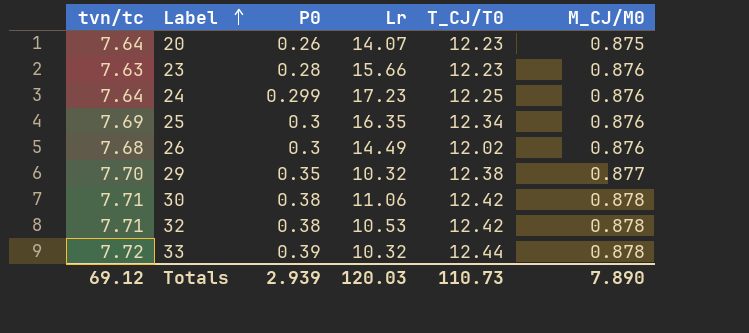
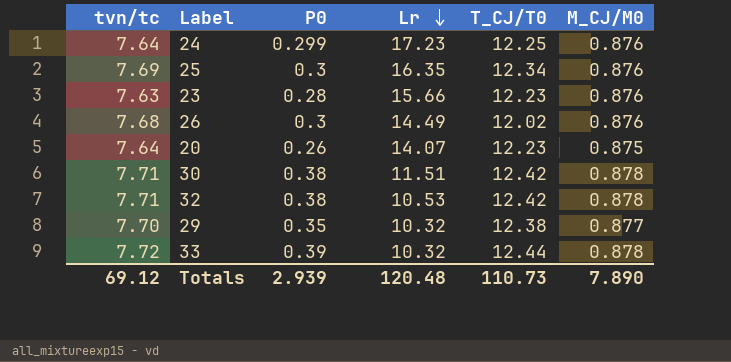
row order: Label ascending -> Lr descending
30 | Lr: 11.06 -> 11.51
Totals | Lr: 120.03 -> 120.48

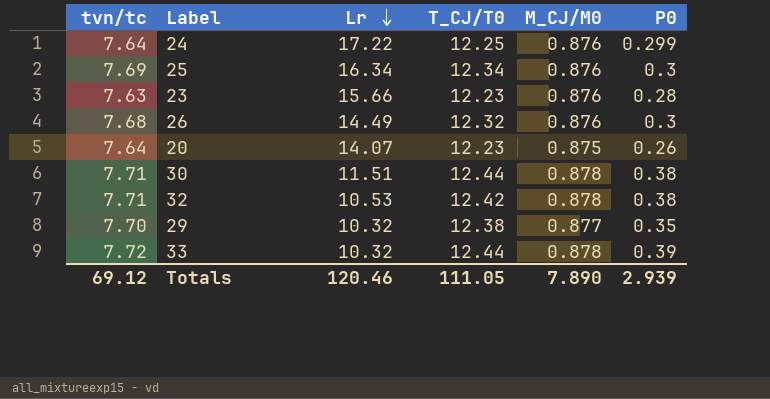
column P0 | position: 3 -> 6
24 | Lr: 17.23 -> 17.22
25 | Lr: 16.35 -> 16.34
26 | T_CJ/T0: 12.02 -> 12.32
30 | T_CJ/T0: 12.42 -> 12.44
Totals | Lr: 120.48 -> 120.46
Totals | T_CJ/T0: 110.73 -> 111.05

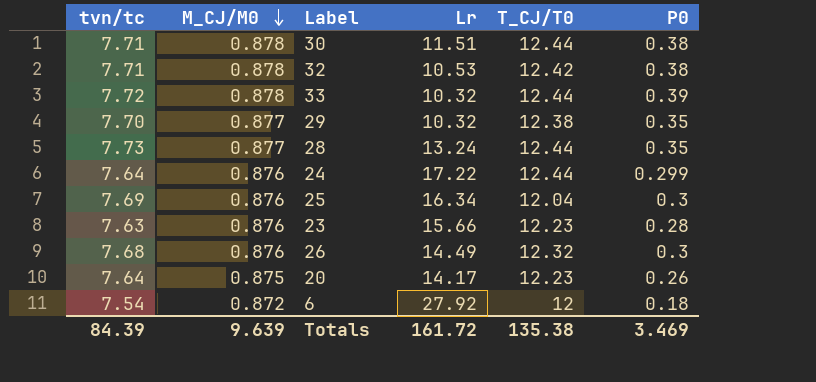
row order: Lr descending -> M_CJ/M0 descending
column M_CJ/M0 | position: 5 -> 2
row 28: none -> 7.73 | 0.877 | 13.24 | 12.44 | 0.35
24 | T_CJ/T0: 12.25 -> 12.44
25 | T_CJ/T0: 12.34 -> 12.04
20 | Lr: 14.07 -> 14.17
row 6: none -> 7.54 | 0.872 | 27.92 | 12 | 0.18
Totals | tvn/tc: 69.12 -> 84.39
Totals | M_CJ/M0: 7.890 -> 9.639
Totals | Lr: 120.46 -> 161.72
Totals | T_CJ/T0: 111.05 -> 135.38
Totals | P0: 2.939 -> 3.469

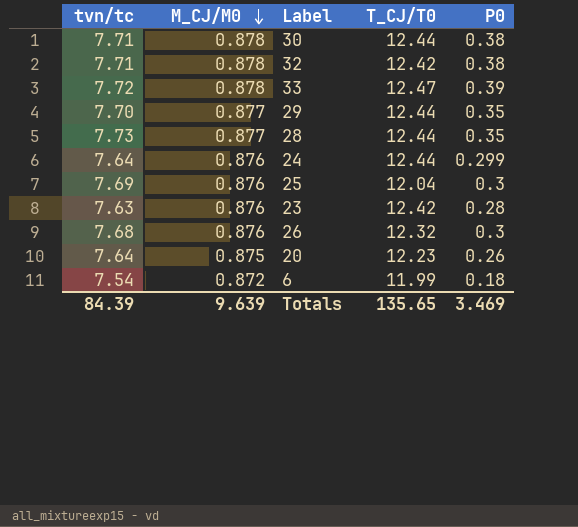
column Lr | position: 4 -> none
33 | T_CJ/T0: 12.44 -> 12.47
29 | T_CJ/T0: 12.38 -> 12.44
23 | T_CJ/T0: 12.23 -> 12.42
6 | T_CJ/T0: 12 -> 11.99
Totals | T_CJ/T0: 135.38 -> 135.65

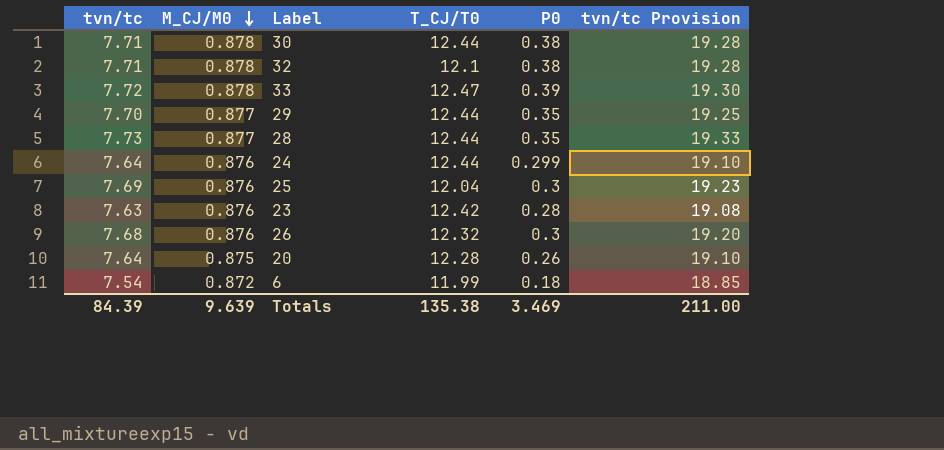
column tvn/tc Provision | formula: none -> [tvn/tc] * 2.5
32 | T_CJ/T0: 12.42 -> 12.1
20 | T_CJ/T0: 12.23 -> 12.28
Totals | T_CJ/T0: 135.65 -> 135.38

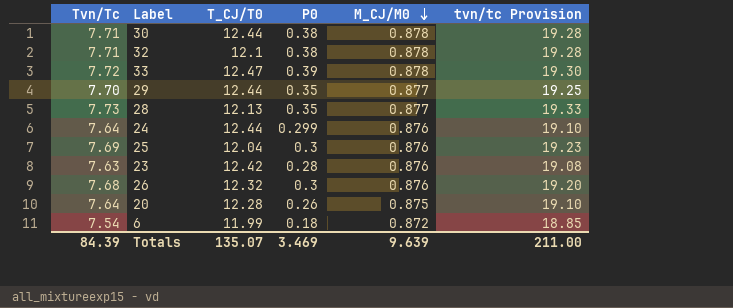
column name: tvn/tc -> Tvn/Tc
column M_CJ/M0 | position: 2 -> 5
28 | T_CJ/T0: 12.44 -> 12.13
Totals | T_CJ/T0: 135.38 -> 135.07

